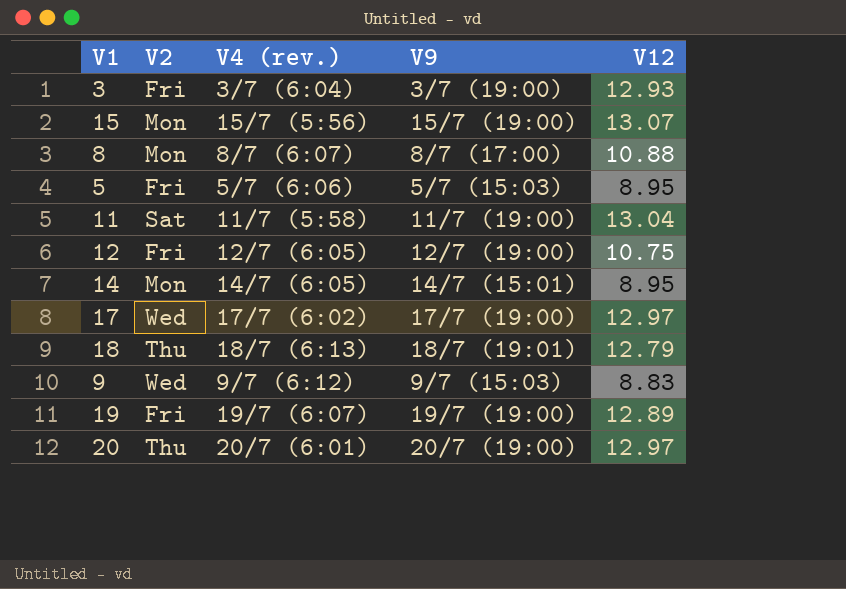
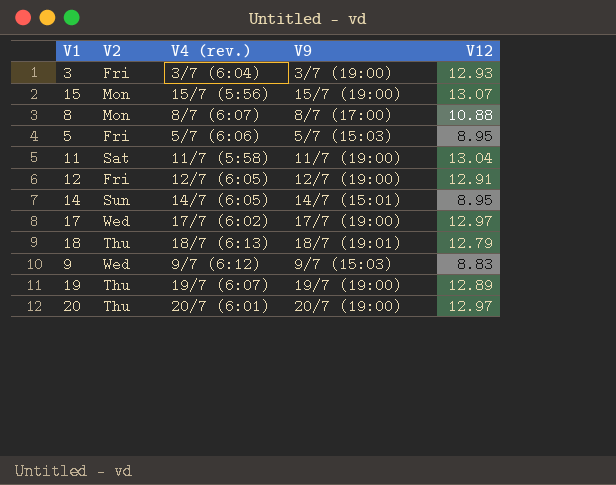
12 | V12: 10.75 -> 12.91
14 | V2: Mon -> Sun
19 | V2: Fri -> Thu

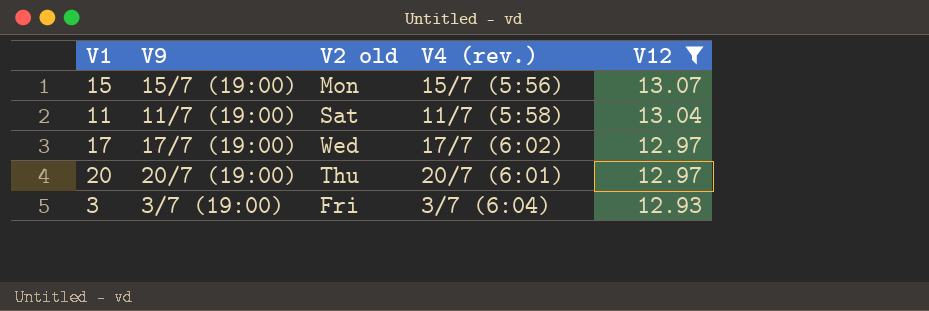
filter: none -> V12 >= 12.93
row order: none -> V12 descending
column V9 | position: 4 -> 2
column name: V2 -> V2 old

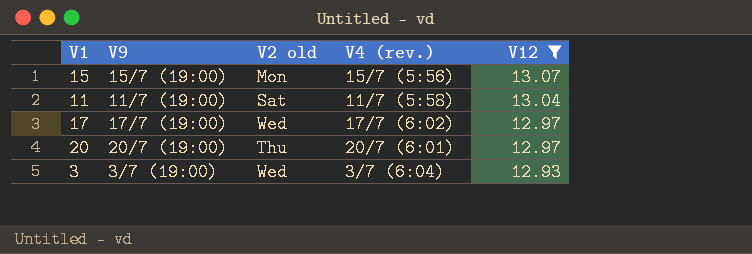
3 | V2 old: Fri -> Wed

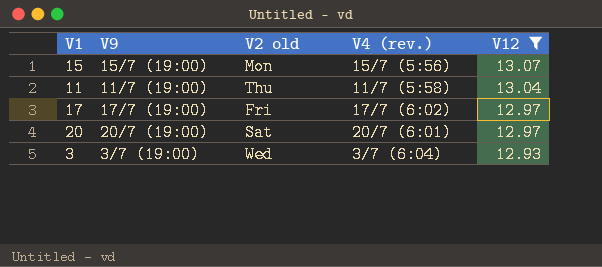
11 | V2 old: Sat -> Thu
17 | V2 old: Wed -> Fri
20 | V2 old: Thu -> Sat

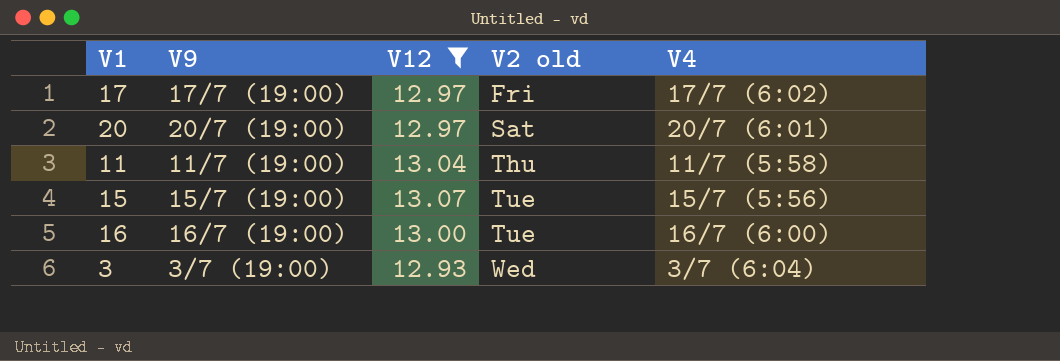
row order: V12 descending -> V2 old ascending
column V12 | position: 5 -> 3
column name: V4 (rev.) -> V4
15 | V2 old: Mon -> Tue
row 16: none -> 16/7 (19:00) | 13.00 | Tue | 16/7 (6:00)

